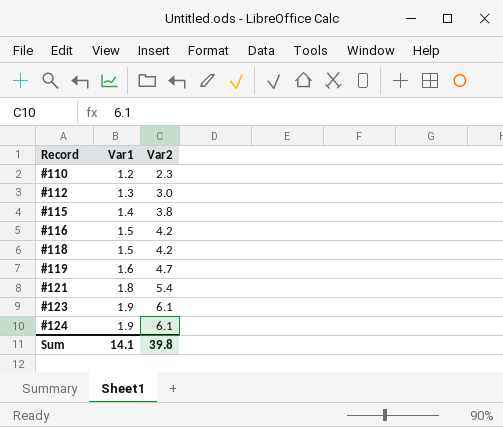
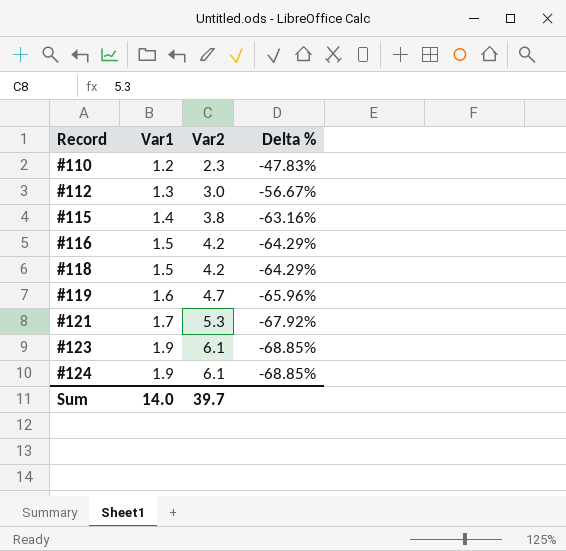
column Delta % | formula: none -> ([Var1] - [Var2]) / [Var2]
#121 | Var1: 1.8 -> 1.7
#121 | Var2: 5.4 -> 5.3
Sum | Var1: 14.1 -> 14.0
Sum | Var2: 39.8 -> 39.7

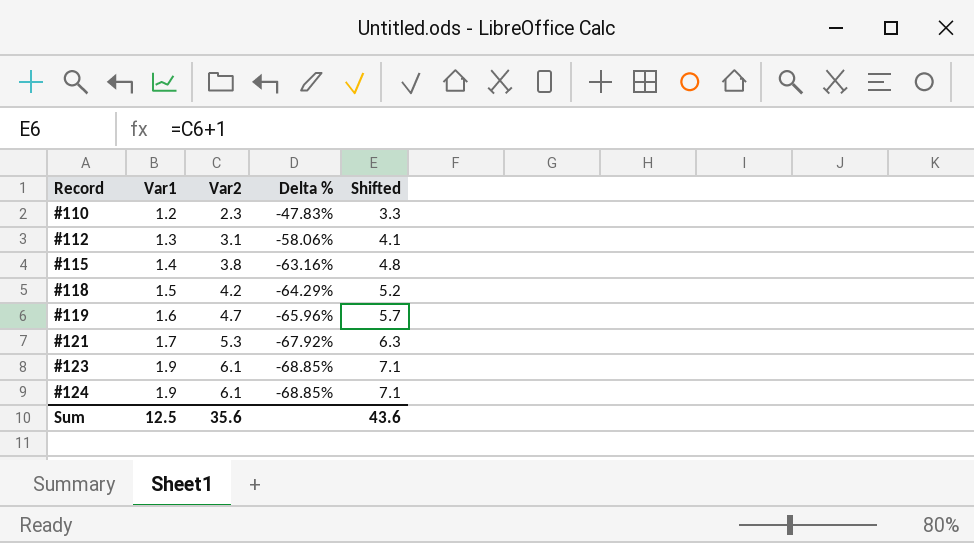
column Shifted | formula: none -> [Var2] + 1
row #116: 1.5 | 4.2 | -64.29% -> none
#112 | Var2: 3.0 -> 3.1
#112 | Delta %: -56.67% -> -58.06%
Sum | Var1: 14.0 -> 12.5
Sum | Var2: 39.7 -> 35.6

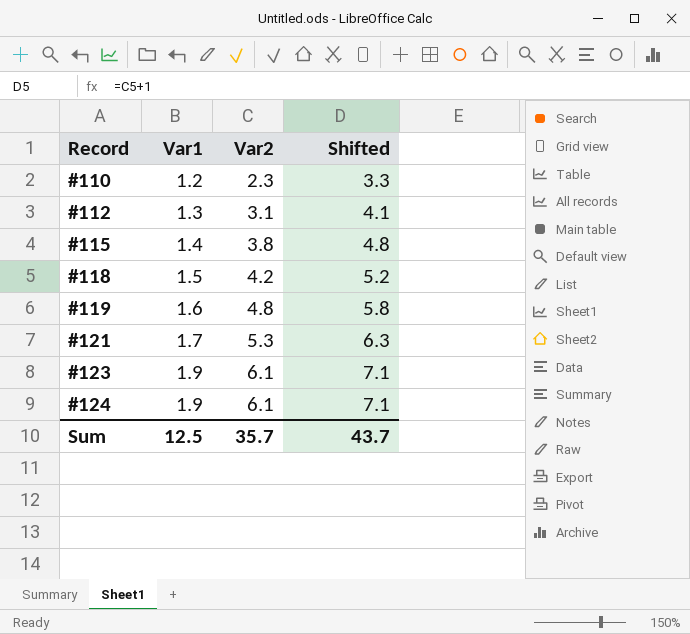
column Delta % | formula: ([Var1] - [Var2]) / [Var2] -> none
#119 | Var2: 4.7 -> 4.8
#119 | Shifted: 5.7 -> 5.8
Sum | Var2: 35.6 -> 35.7
Sum | Shifted: 43.6 -> 43.7

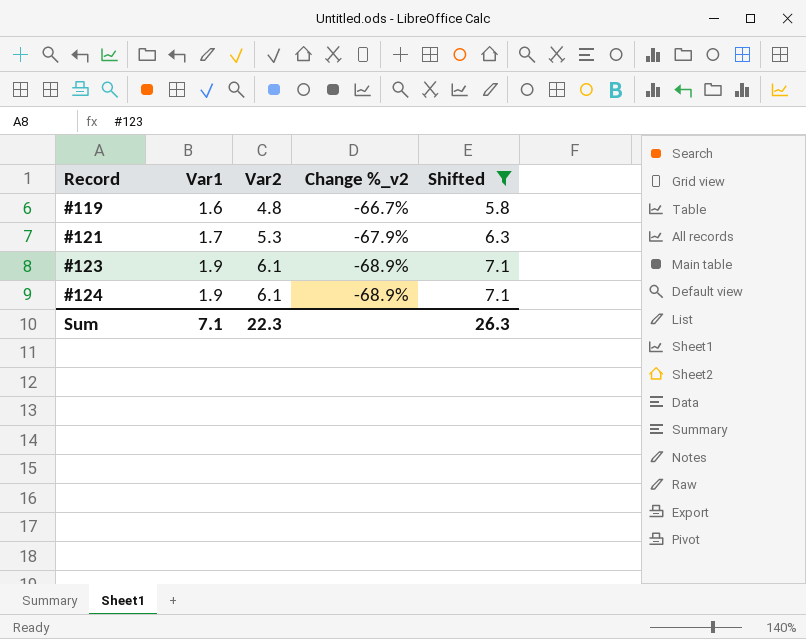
filter: none -> Shifted >= 5.8
column Change %_v2 | formula: none -> ([Var1] - [Var2]) / [Var2]
Sum | Var1: 12.5 -> 7.1
Sum | Var2: 35.7 -> 22.3
Sum | Shifted: 43.7 -> 26.3

